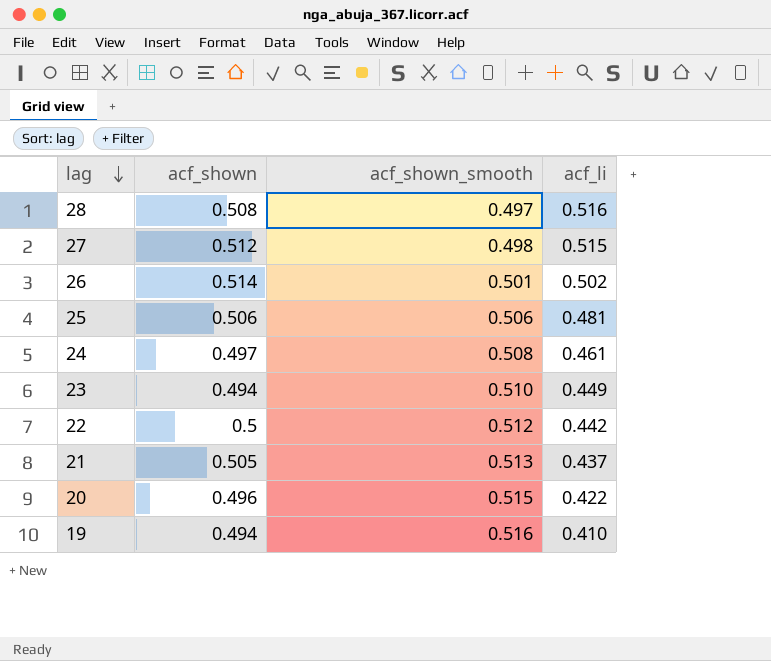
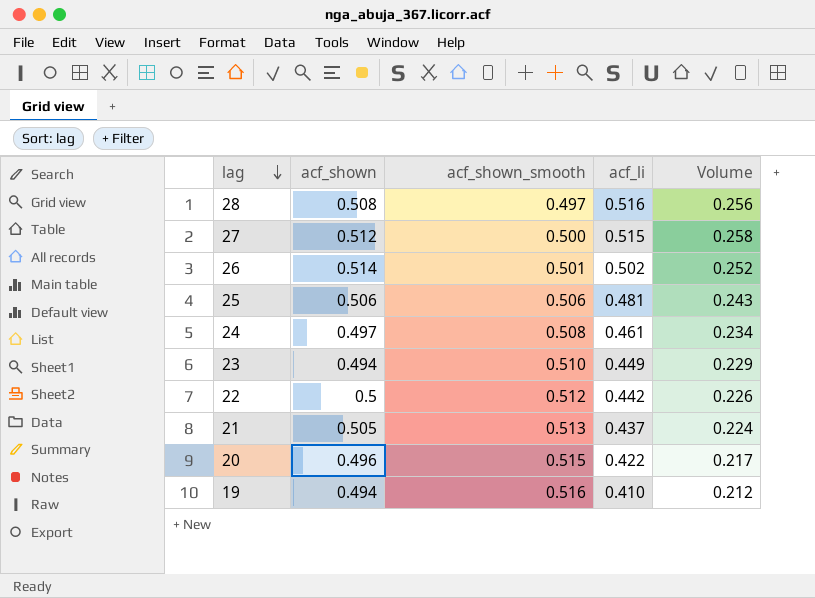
column Volume | formula: none -> [acf_shown_smooth] * [acf_li]
27 | acf_shown_smooth: 0.498 -> 0.500

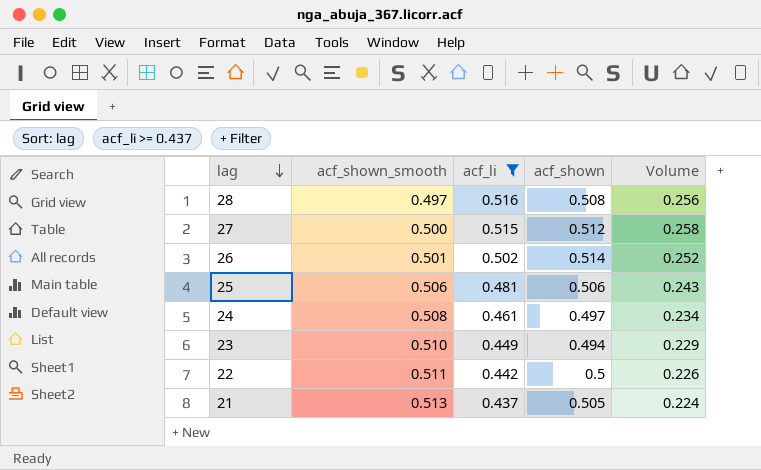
filter: none -> acf_li >= 0.437
column acf_shown | position: 2 -> 4
22 | acf_shown_smooth: 0.512 -> 0.511

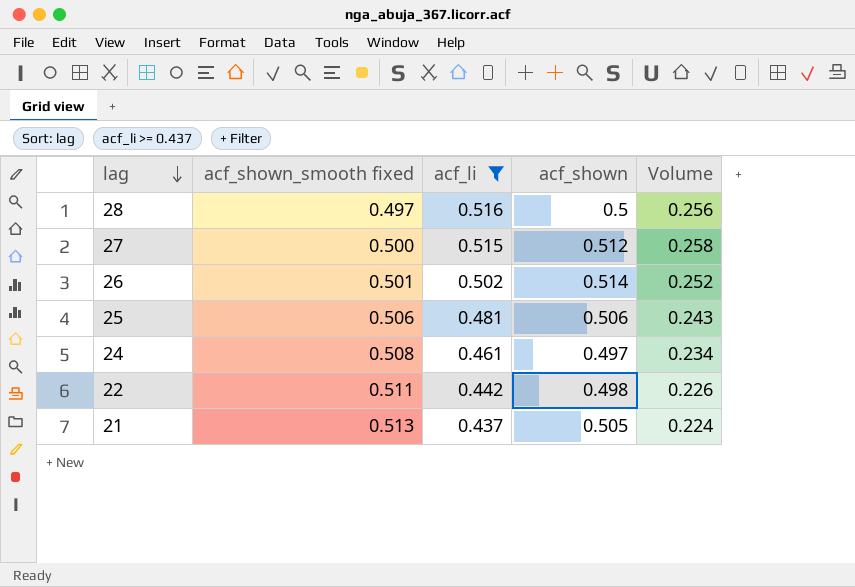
column name: acf_shown_smooth -> acf_shown_smooth fixed
row 23: 0.510 | 0.449 | 0.494 | 0.229 -> none
28 | acf_shown: 0.508 -> 0.5
22 | acf_shown: 0.5 -> 0.498

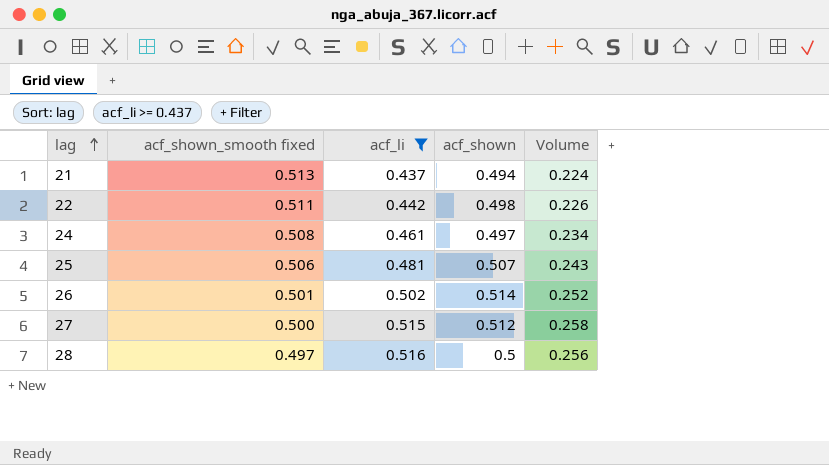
row order: lag descending -> lag ascending
21 | acf_shown: 0.505 -> 0.494
25 | acf_shown: 0.506 -> 0.507

